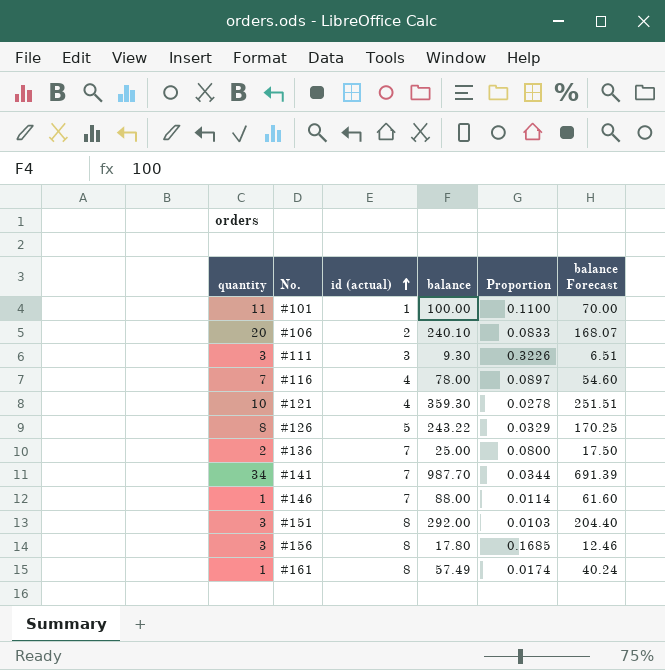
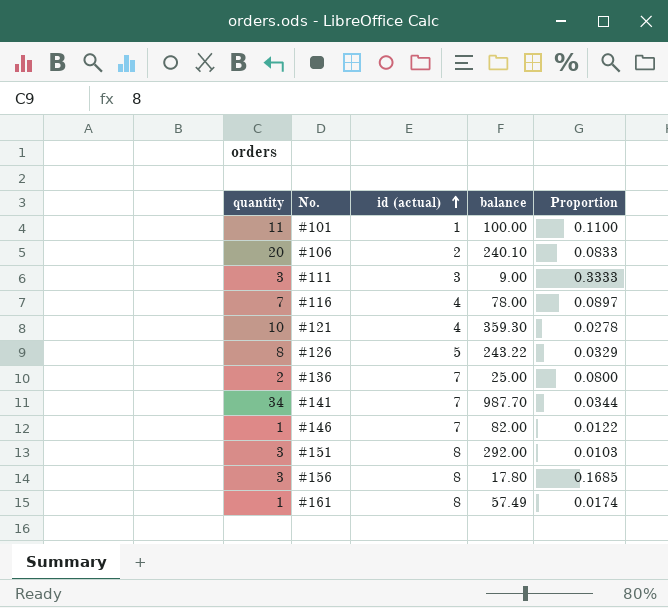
column balance Forecast | formula: [balance] * 0.7 -> none
#111 | balance: 9.30 -> 9.00
#111 | Proportion: 0.3226 -> 0.3333
#146 | balance: 88.00 -> 82.00
#146 | Proportion: 0.0114 -> 0.0122

